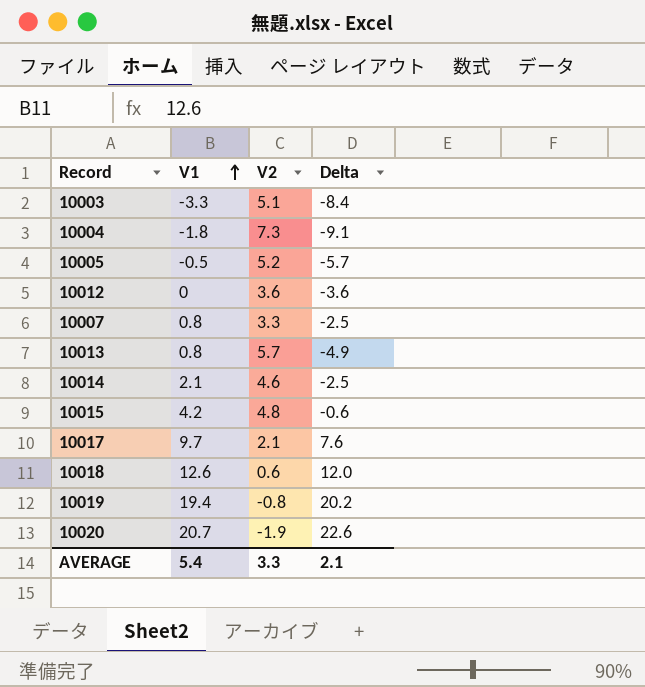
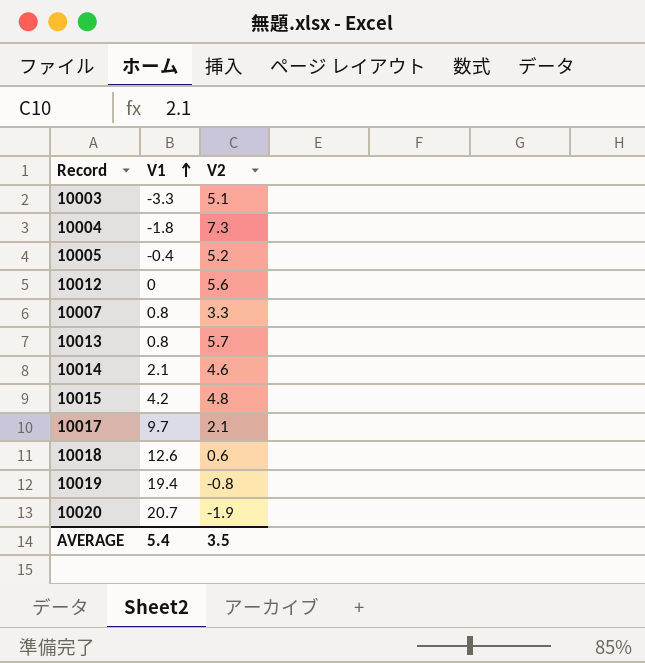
column Delta | formula: [V1] - [V2] -> none
10005 | V1: -0.5 -> -0.4
10012 | V2: 3.6 -> 5.6
AVERAGE | V2: 3.3 -> 3.5

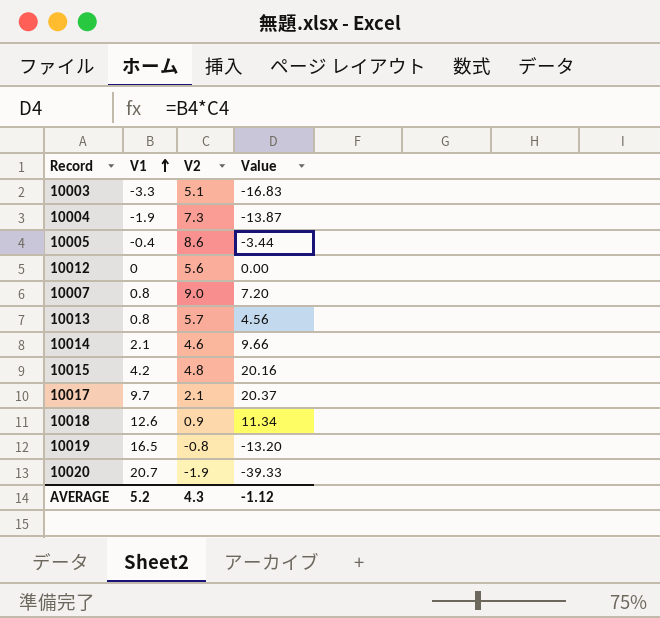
column Value | formula: none -> [V1] * [V2]
10004 | V1: -1.8 -> -1.9
10005 | V2: 5.2 -> 8.6
10007 | V2: 3.3 -> 9.0
10018 | V2: 0.6 -> 0.9
10019 | V1: 19.4 -> 16.5
AVERAGE | V1: 5.4 -> 5.2
AVERAGE | V2: 3.5 -> 4.3

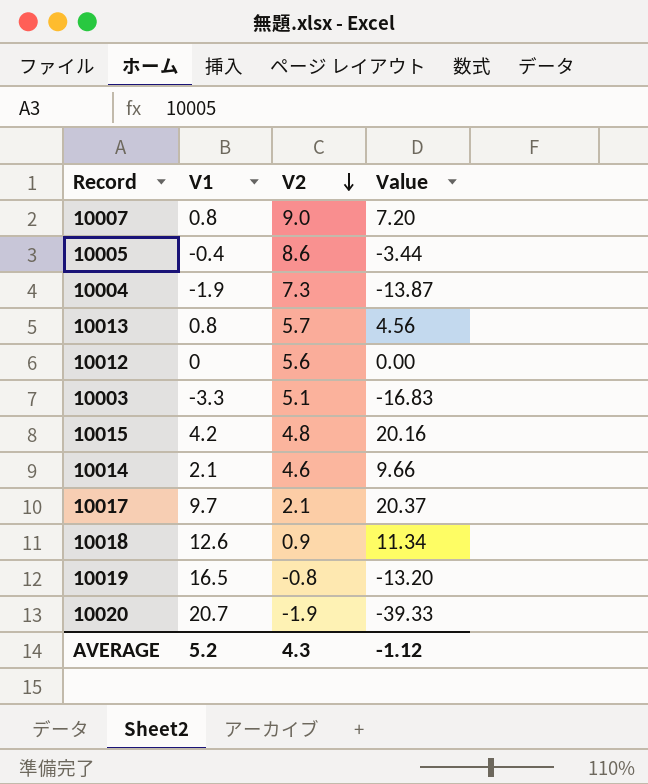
row order: V1 ascending -> V2 descending

